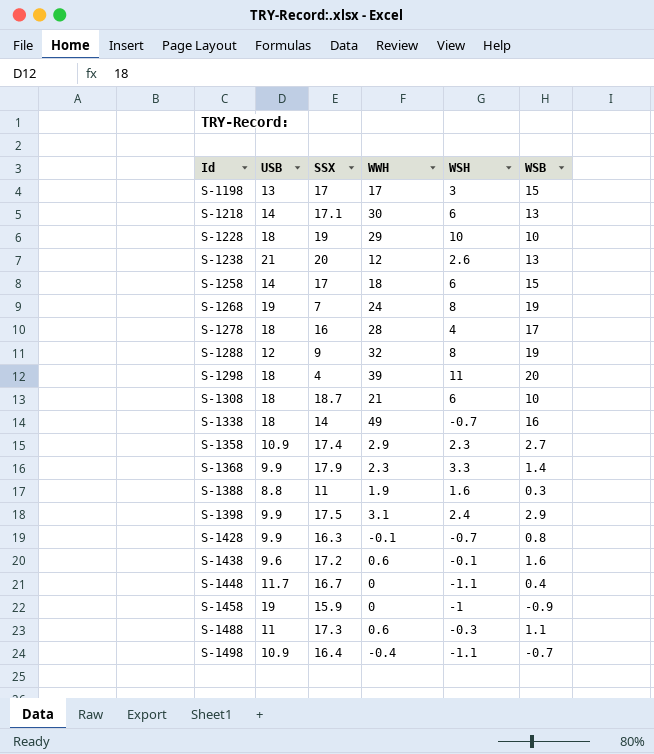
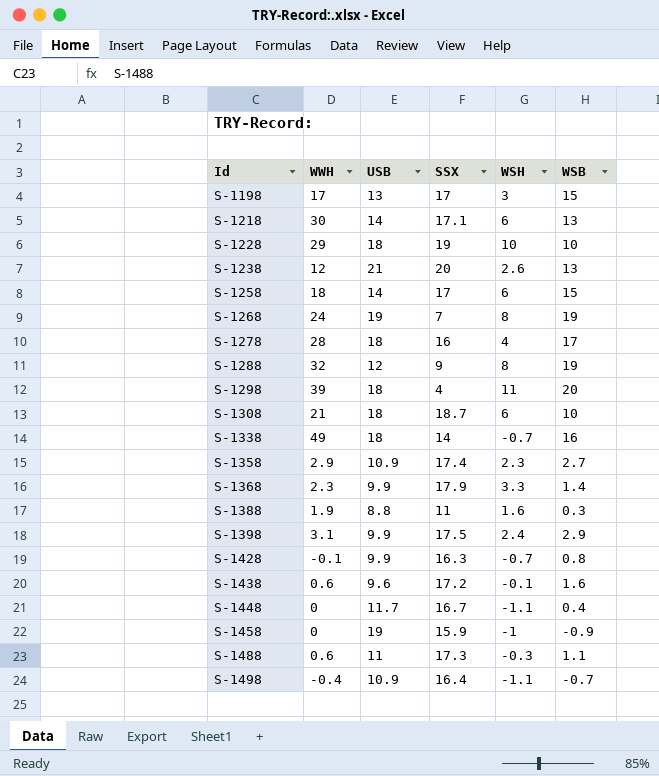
column WWH | position: 4 -> 2

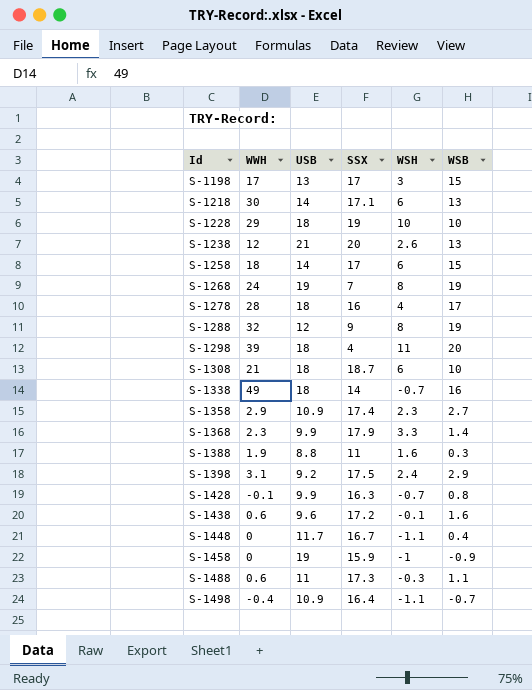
S-1398 | USB: 9.9 -> 9.2

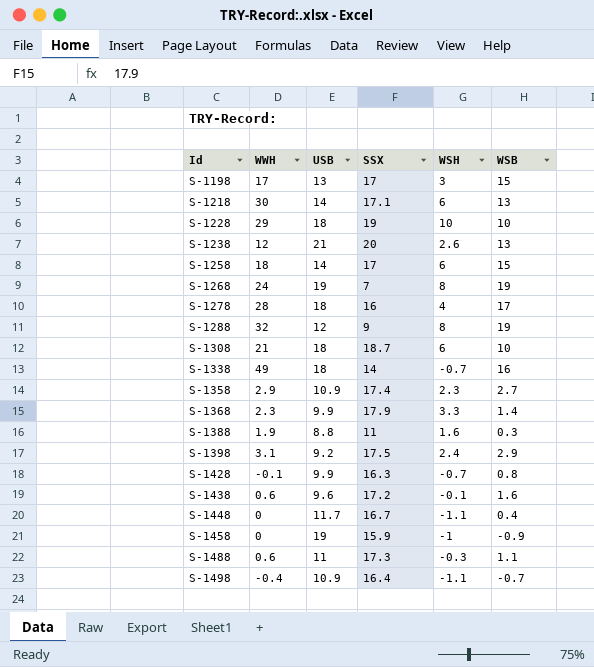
row S-1298: 39 | 18 | 4 | 11 | 20 -> none

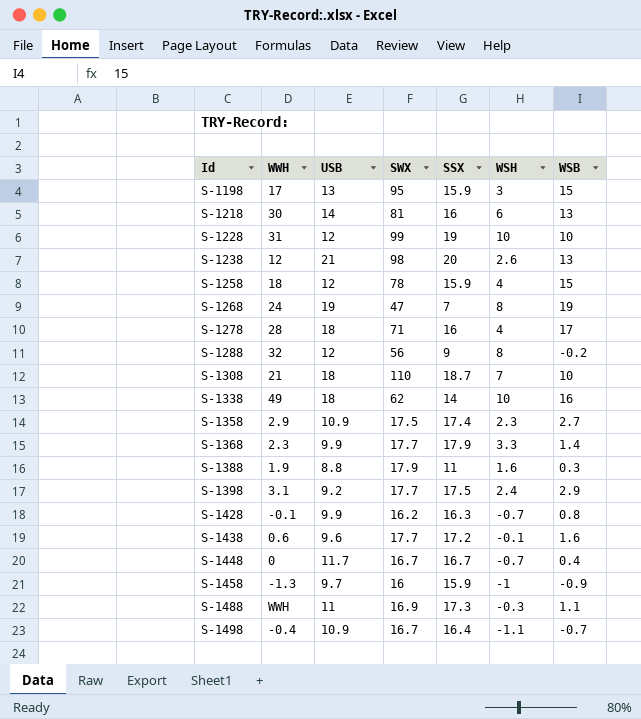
column SWX | position: none -> 4
S-1198 | SSX: 17 -> 15.9
S-1218 | SSX: 17.1 -> 16
S-1228 | WWH: 29 -> 31
S-1228 | USB: 18 -> 12
S-1258 | USB: 14 -> 12
S-1258 | SSX: 17 -> 15.9
S-1258 | WSH: 6 -> 4
S-1288 | WSB: 19 -> -0.2
S-1308 | WSH: 6 -> 7
S-1338 | WSH: -0.7 -> 10
S-1448 | WSH: -1.1 -> -0.7
S-1458 | WWH: 0 -> -1.3
S-1458 | USB: 19 -> 9.7
S-1488 | WWH: 0.6 -> WWH

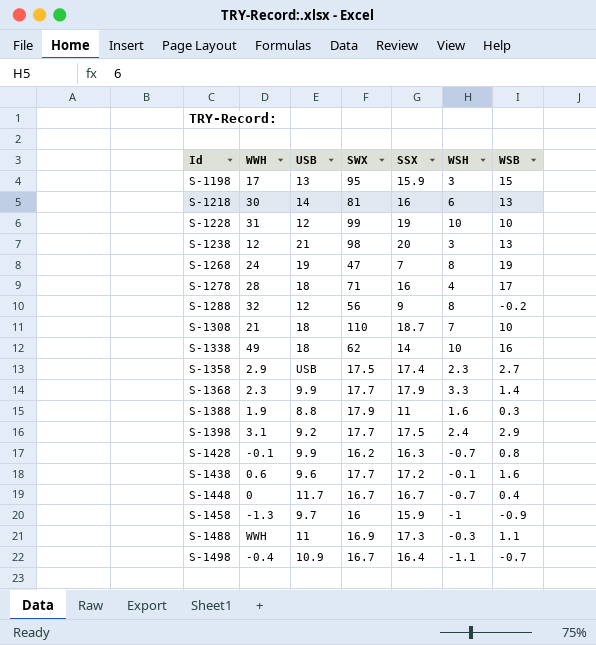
row S-1258: 18 | 12 | 78 | 15.9 | 4 | 15 -> none
S-1238 | WSH: 2.6 -> 3
S-1358 | USB: 10.9 -> USB

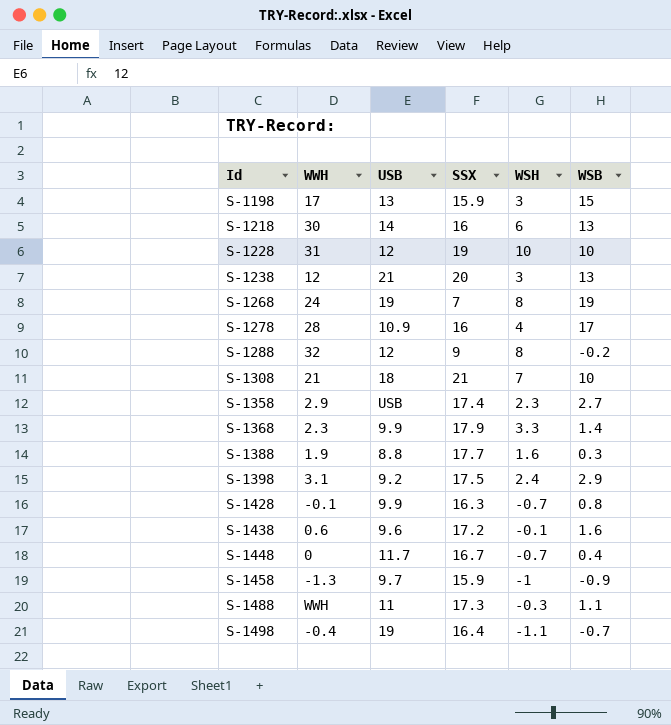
column SWX | position: 4 -> none
row S-1338: 49 | 18 | 62 | 14 | 10 | 16 -> none
S-1278 | USB: 18 -> 10.9
S-1308 | SSX: 18.7 -> 21
S-1388 | SSX: 11 -> 17.7
S-1498 | USB: 10.9 -> 19

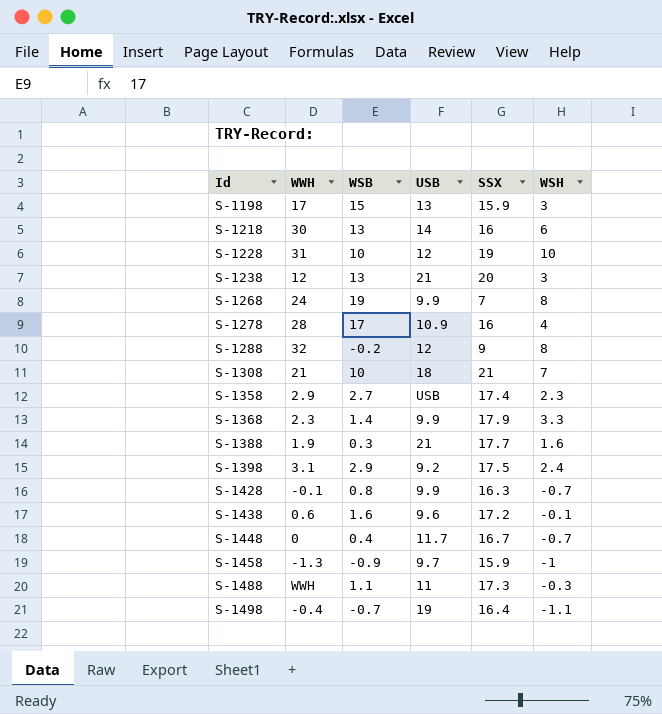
column WSB | position: 6 -> 3
S-1268 | USB: 19 -> 9.9
S-1388 | USB: 8.8 -> 21

